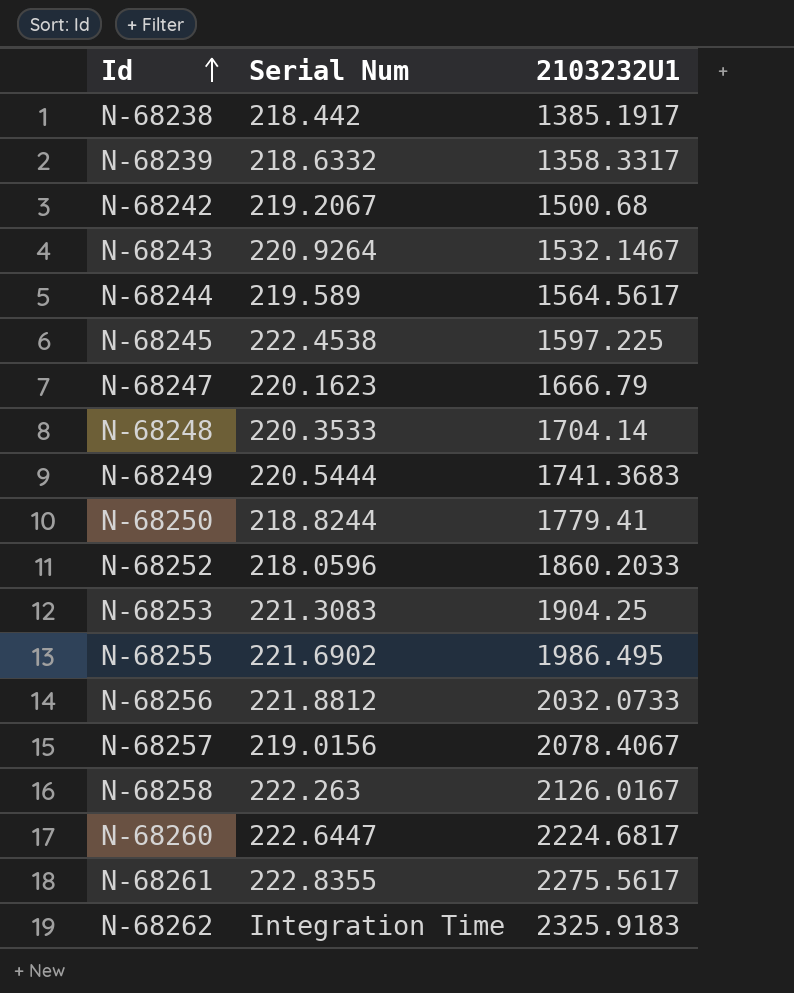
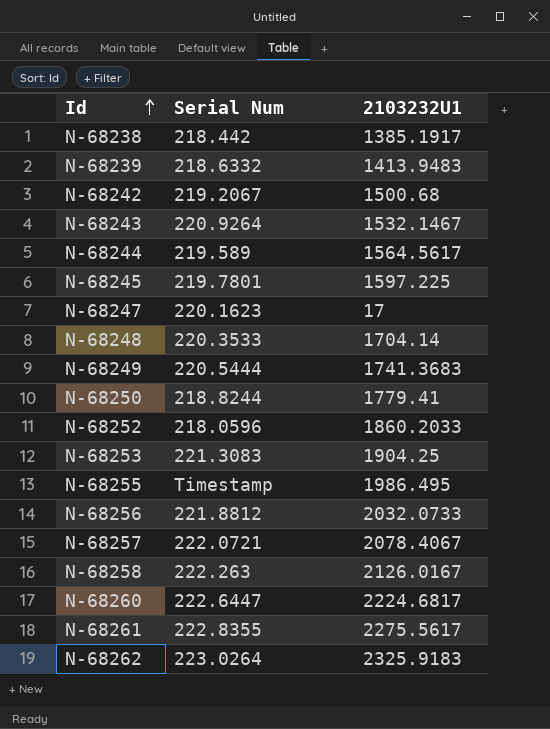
N-68239 | 2103232U1: 1358.3317 -> 1413.9483
N-68245 | Serial Num: 222.4538 -> 219.7801
N-68247 | 2103232U1: 1666.79 -> 17
N-68255 | Serial Num: 221.6902 -> Timestamp
N-68257 | Serial Num: 219.0156 -> 222.0721
N-68262 | Serial Num: Integration Time -> 223.0264

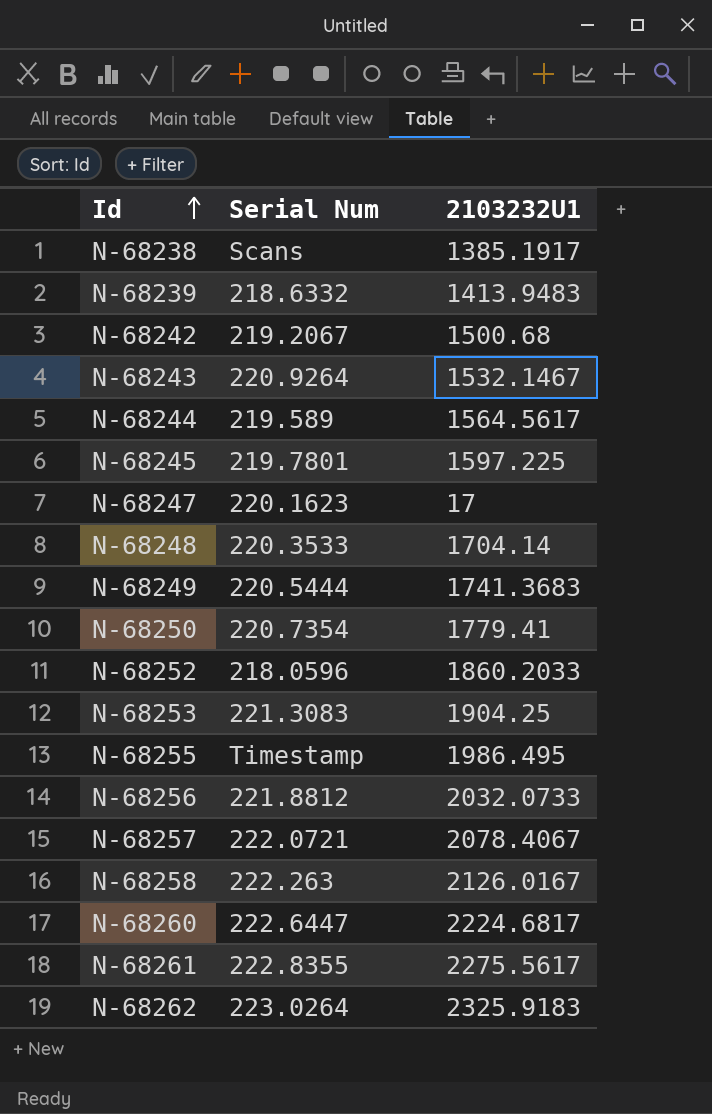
N-68238 | Serial Num: 218.442 -> Scans
N-68250 | Serial Num: 218.8244 -> 220.7354

